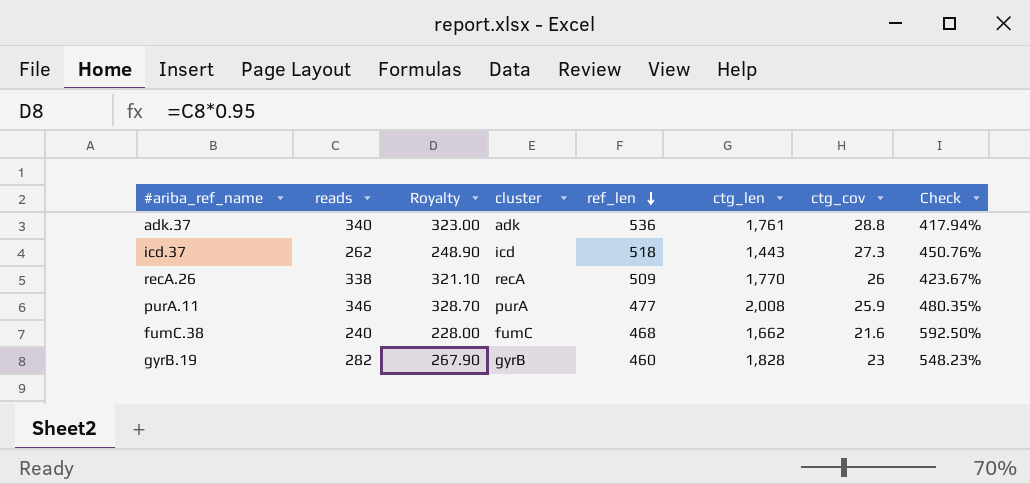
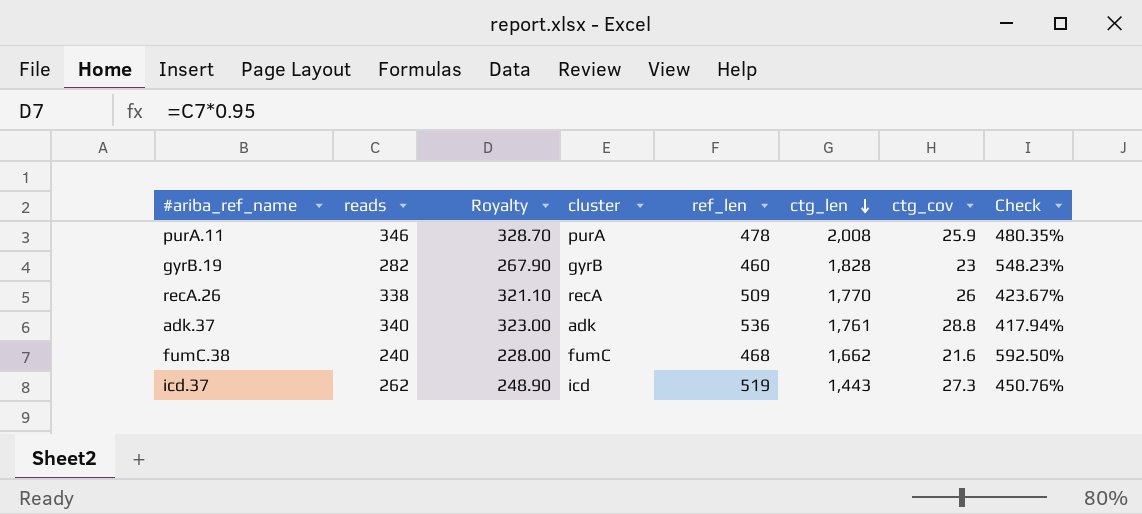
row order: ref_len descending -> ctg_len descending
purA.11 | ref_len: 477 -> 478
icd.37 | ref_len: 518 -> 519

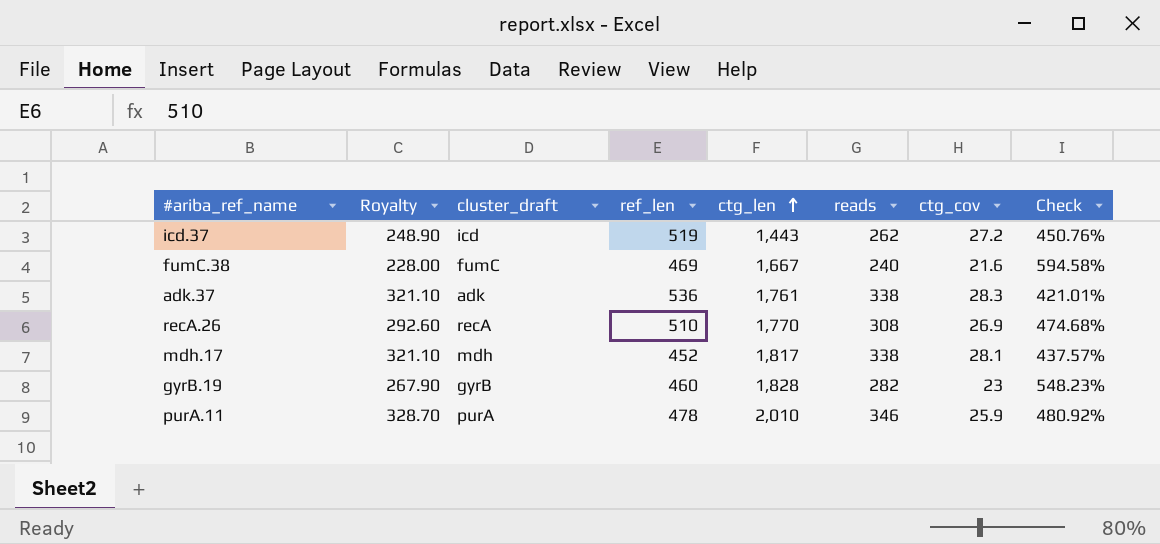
row order: ctg_len descending -> ctg_len ascending
column name: cluster -> cluster_draft
column reads | position: 2 -> 6
icd.37 | ctg_cov: 27.3 -> 27.2
fumC.38 | ref_len: 468 -> 469
fumC.38 | ctg_len: 1,662 -> 1,667
fumC.38 | Check: 592.50% -> 594.58%
adk.37 | Royalty: 323.00 -> 321.10
adk.37 | reads: 340 -> 338
adk.37 | ctg_cov: 28.8 -> 28.3
adk.37 | Check: 417.94% -> 421.01%
recA.26 | Royalty: 321.10 -> 292.60
recA.26 | ref_len: 509 -> 510
recA.26 | reads: 338 -> 308
recA.26 | ctg_cov: 26 -> 26.9
recA.26 | Check: 423.67% -> 474.68%
row mdh.17: none -> 321.10 | mdh | 452 | 1,817 | 338 | 28.1 | 437.57%
purA.11 | ctg_len: 2,008 -> 2,010
purA.11 | Check: 480.35% -> 480.92%

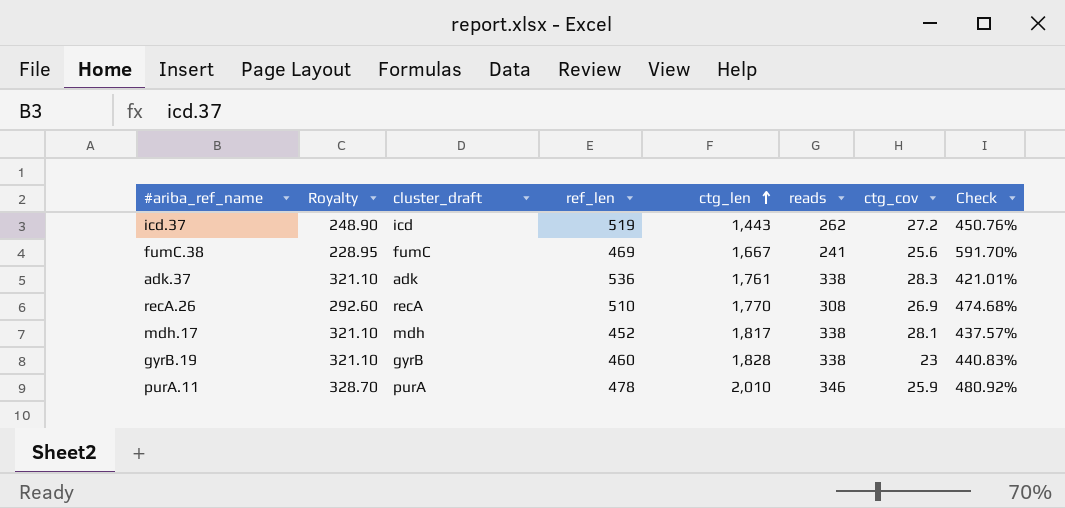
fumC.38 | Royalty: 228.00 -> 228.95
fumC.38 | reads: 240 -> 241
fumC.38 | ctg_cov: 21.6 -> 25.6
fumC.38 | Check: 594.58% -> 591.70%
gyrB.19 | Royalty: 267.90 -> 321.10
gyrB.19 | reads: 282 -> 338
gyrB.19 | Check: 548.23% -> 440.83%

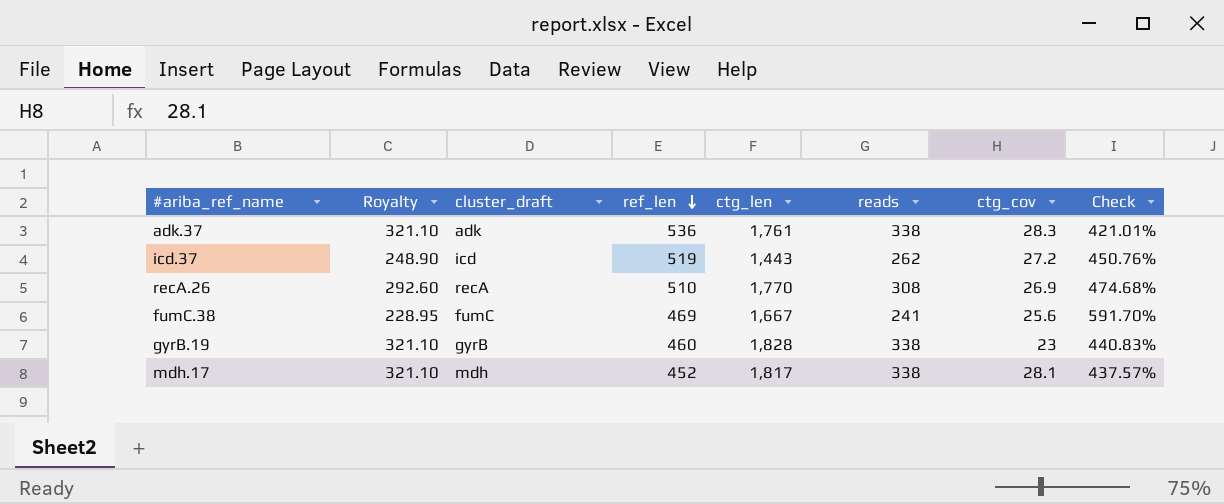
row order: ctg_len ascending -> ref_len descending
row purA.11: 328.70 | purA | 478 | 2,010 | 346 | 25.9 | 480.92% -> none

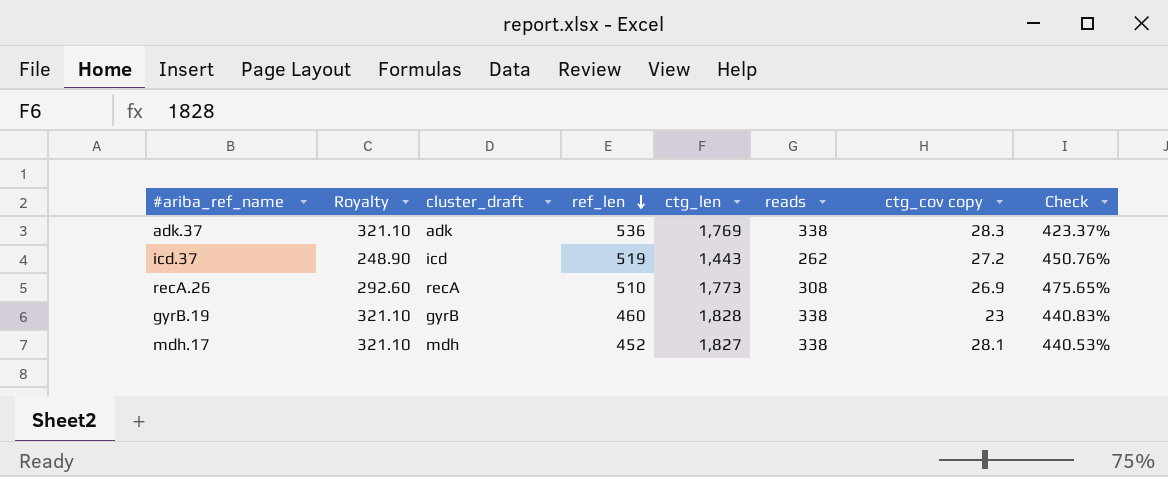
column name: ctg_cov -> ctg_cov copy
row fumC.38: 228.95 | fumC | 469 | 1,667 | 241 | 25.6 | 591.70% -> none
adk.37 | ctg_len: 1,761 -> 1,769
adk.37 | Check: 421.01% -> 423.37%
recA.26 | ctg_len: 1,770 -> 1,773
recA.26 | Check: 474.68% -> 475.65%
mdh.17 | ctg_len: 1,817 -> 1,827
mdh.17 | Check: 437.57% -> 440.53%

